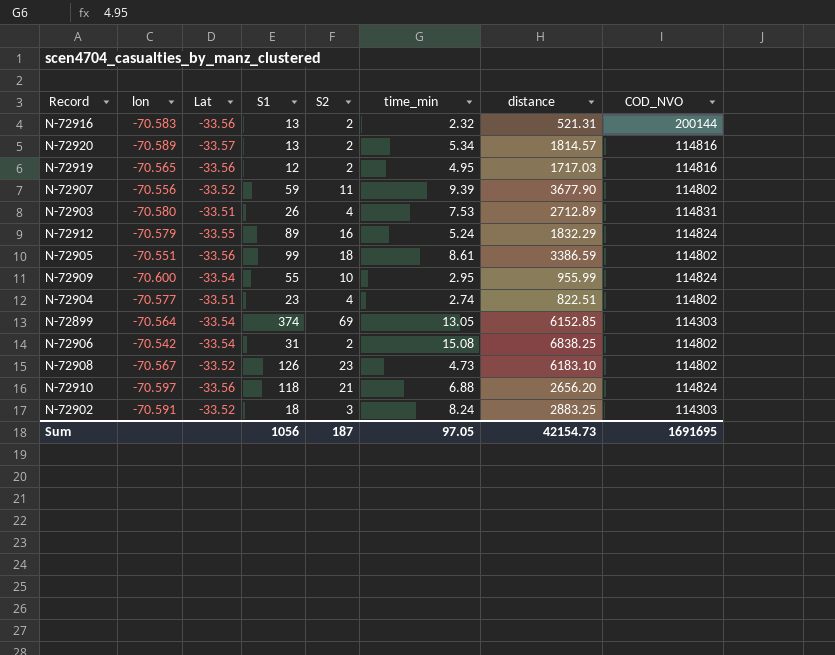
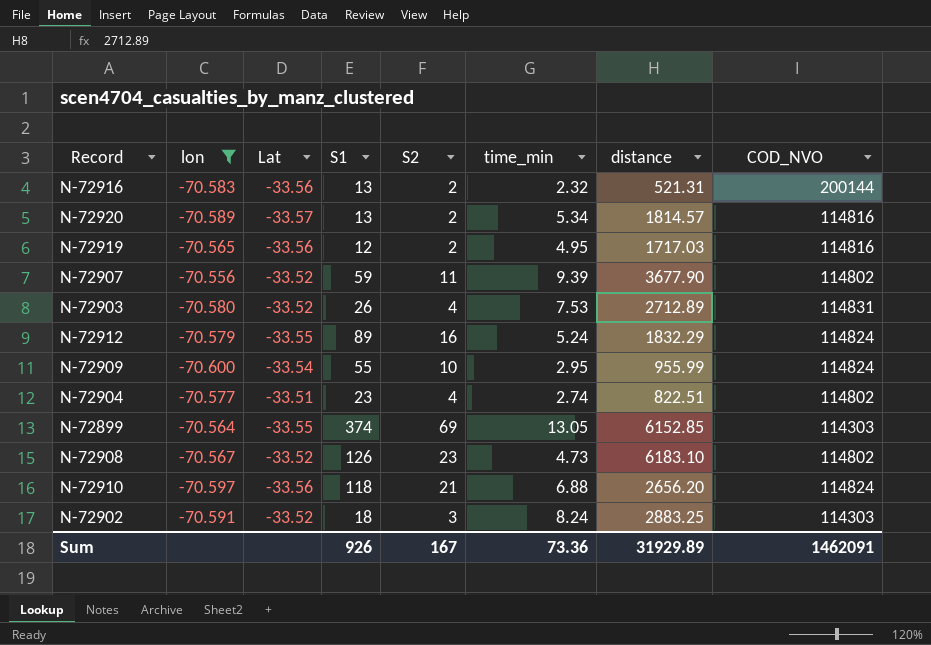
filter: none -> lon <= -70.556
N-72903 | Lat: -33.51 -> -33.52
N-72899 | Lat: -33.54 -> -33.55
Sum | S1: 1056 -> 926
Sum | S2: 187 -> 167
Sum | time_min: 97.05 -> 73.36
Sum | distance: 42154.73 -> 31929.89
Sum | COD_NVO: 1691695 -> 1462091

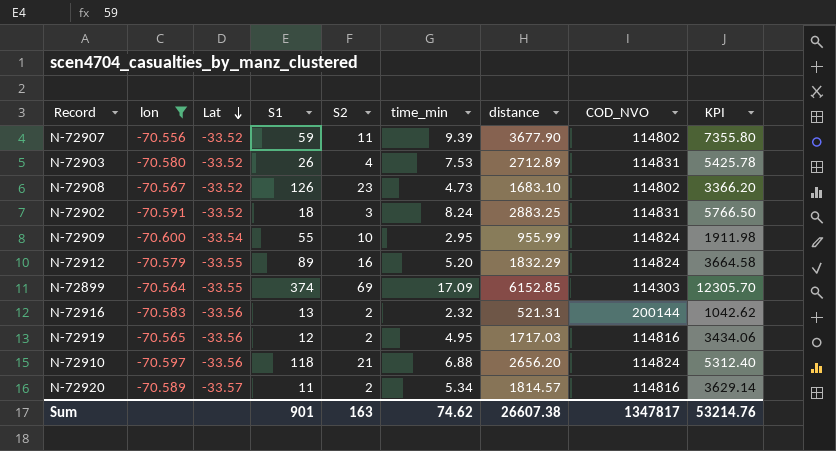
row order: none -> Lat descending
column KPI | formula: none -> [distance] * 2
row N-72904: -70.577 | -33.51 | 23 | 4 | 2.74 | 822.51 | 114802 -> none
N-72908 | distance: 6183.10 -> 1683.10
N-72902 | COD_NVO: 114303 -> 114831
N-72912 | time_min: 5.24 -> 5.20
N-72899 | time_min: 13.05 -> 17.09
N-72920 | S1: 13 -> 11
Sum | S1: 926 -> 901
Sum | S2: 167 -> 163
Sum | time_min: 73.36 -> 74.62
Sum | distance: 31929.89 -> 26607.38
Sum | COD_NVO: 1462091 -> 1347817

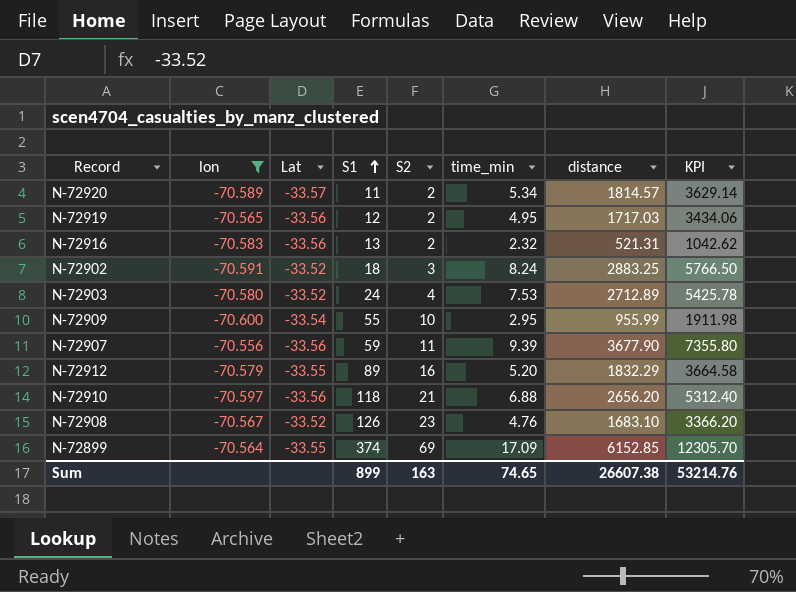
row order: Lat descending -> S1 ascending
column COD_NVO | position: 8 -> none
N-72903 | S1: 26 -> 24
N-72907 | Lat: -33.52 -> -33.56
N-72908 | time_min: 4.73 -> 4.76
Sum | S1: 901 -> 899
Sum | time_min: 74.62 -> 74.65

